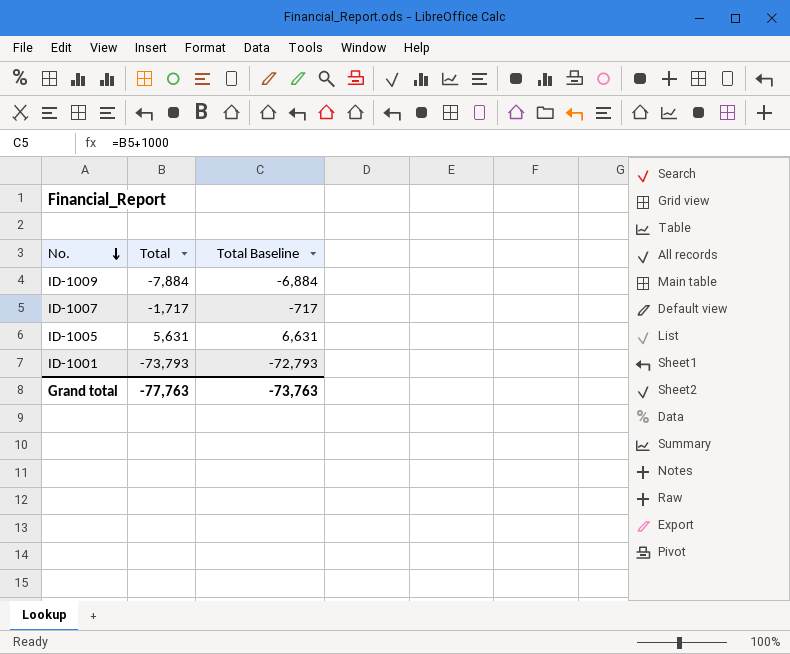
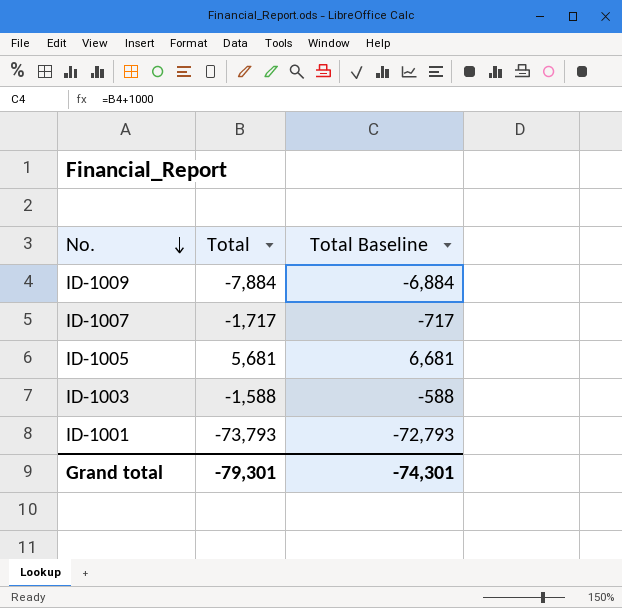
ID-1005 | Total: 5,631 -> 5,681
ID-1005 | Total Baseline: 6,631 -> 6,681
row ID-1003: none -> -1,588 | -588
Grand total | Total: -77,763 -> -79,301
Grand total | Total Baseline: -73,763 -> -74,301

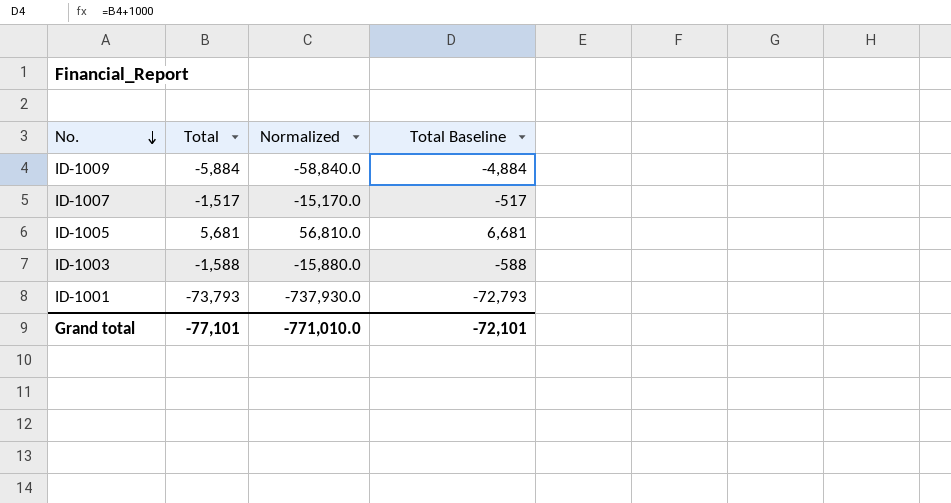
column Normalized | formula: none -> [Total] * 10
ID-1009 | Total: -7,884 -> -5,884
ID-1009 | Total Baseline: -6,884 -> -4,884
ID-1007 | Total: -1,717 -> -1,517
ID-1007 | Total Baseline: -717 -> -517
Grand total | Total: -79,301 -> -77,101
Grand total | Total Baseline: -74,301 -> -72,101

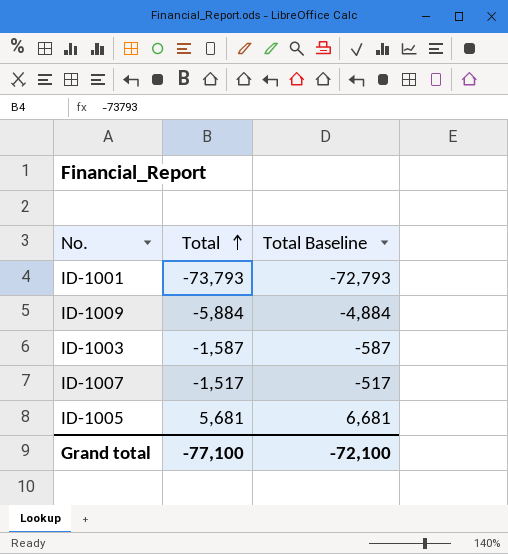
row order: No. descending -> Total ascending
column Normalized | formula: [Total] * 10 -> none
ID-1003 | Total: -1,588 -> -1,587
ID-1003 | Total Baseline: -588 -> -587
Grand total | Total: -77,101 -> -77,100
Grand total | Total Baseline: -72,101 -> -72,100

